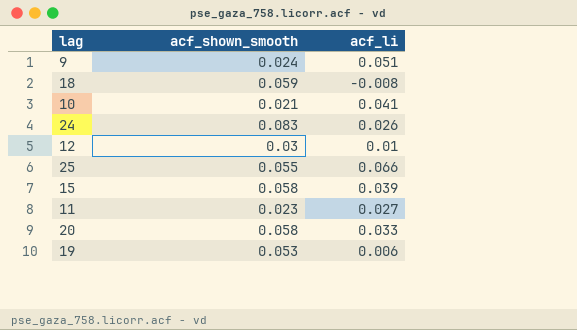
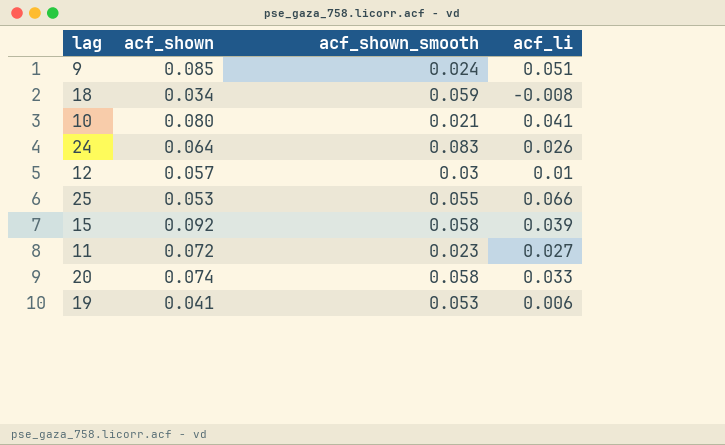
column acf_shown | position: none -> 2

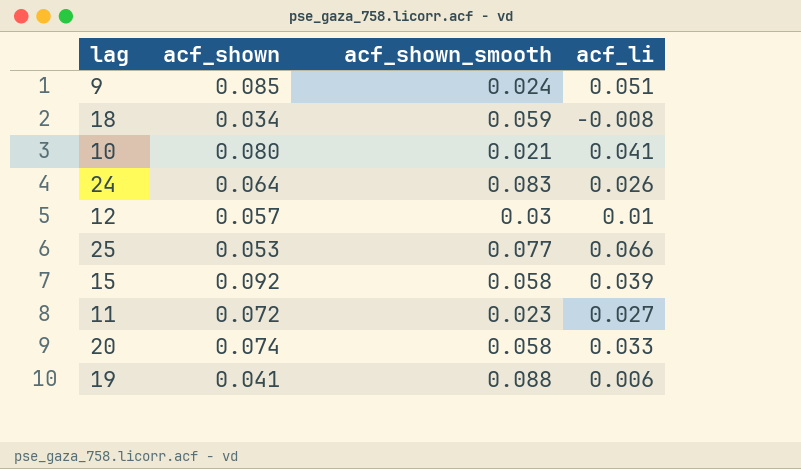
25 | acf_shown_smooth: 0.055 -> 0.077
19 | acf_shown_smooth: 0.053 -> 0.088

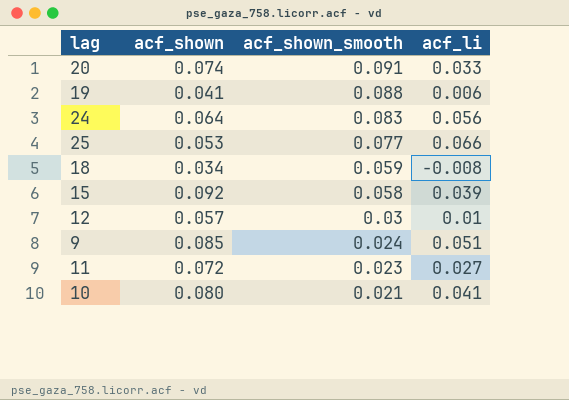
row order: none -> acf_shown_smooth descending
20 | acf_shown_smooth: 0.058 -> 0.091
24 | acf_li: 0.026 -> 0.056

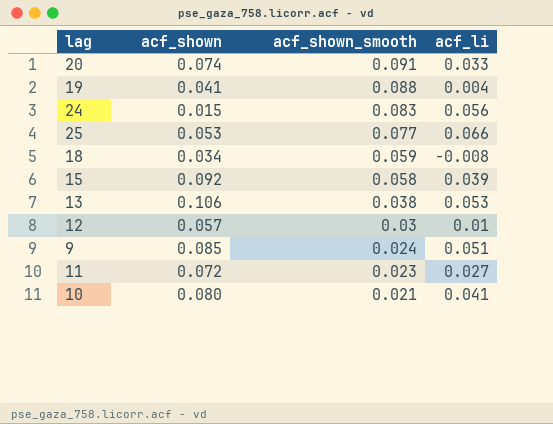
19 | acf_li: 0.006 -> 0.004
24 | acf_shown: 0.064 -> 0.015
row 13: none -> 0.106 | 0.038 | 0.053

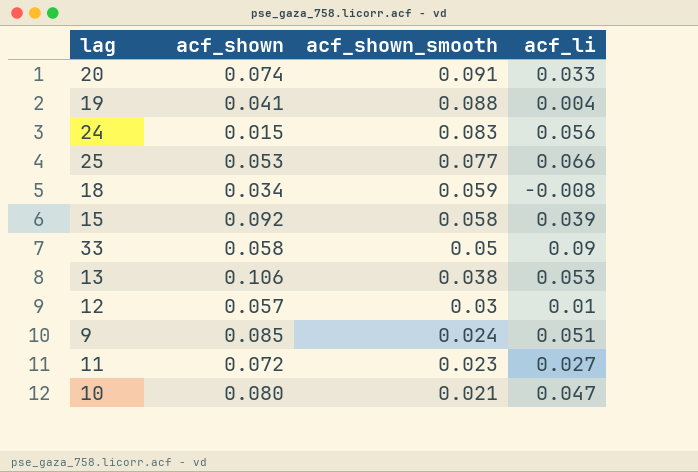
row 33: none -> 0.058 | 0.05 | 0.09
10 | acf_li: 0.041 -> 0.047

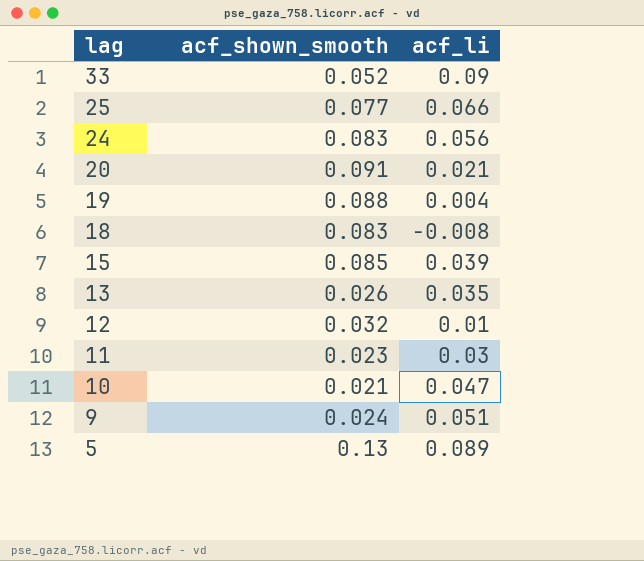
row order: acf_shown_smooth descending -> lag descending
column acf_shown | position: 2 -> none
33 | acf_shown_smooth: 0.05 -> 0.052
20 | acf_li: 0.033 -> 0.021
18 | acf_shown_smooth: 0.059 -> 0.083
15 | acf_shown_smooth: 0.058 -> 0.085
13 | acf_shown_smooth: 0.038 -> 0.026
13 | acf_li: 0.053 -> 0.035
12 | acf_shown_smooth: 0.03 -> 0.032
11 | acf_li: 0.027 -> 0.03
row 5: none -> 0.13 | 0.089

